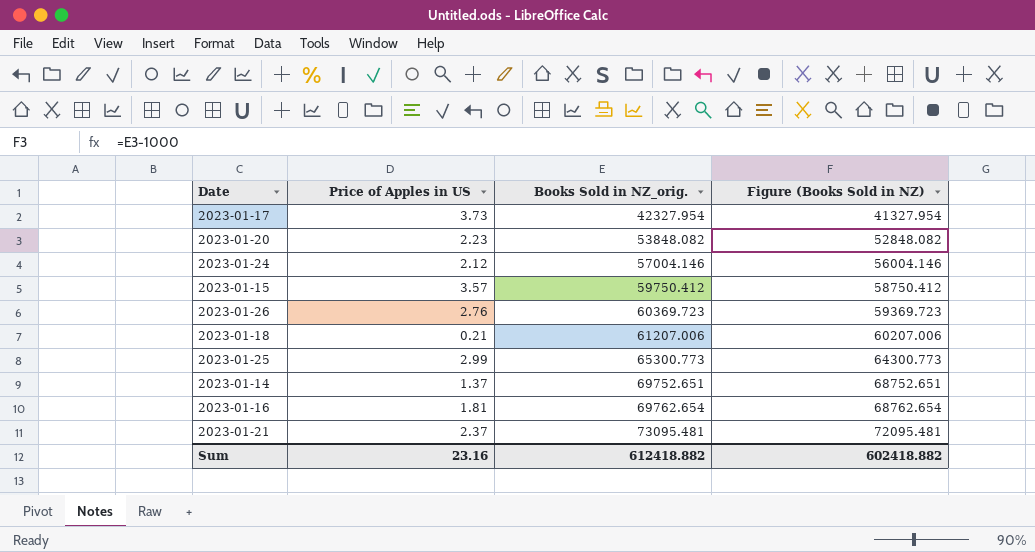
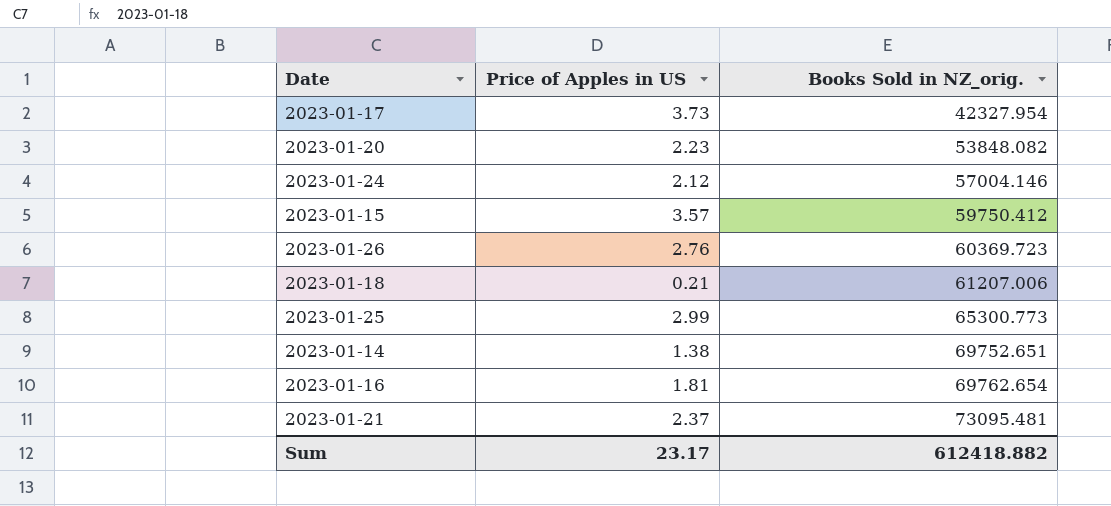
column Figure (Books Sold in NZ) | formula: [Books Sold in NZ_orig.] - 1000 -> none
2023-01-14 | Price of Apples in US: 1.37 -> 1.38
Sum | Price of Apples in US: 23.16 -> 23.17

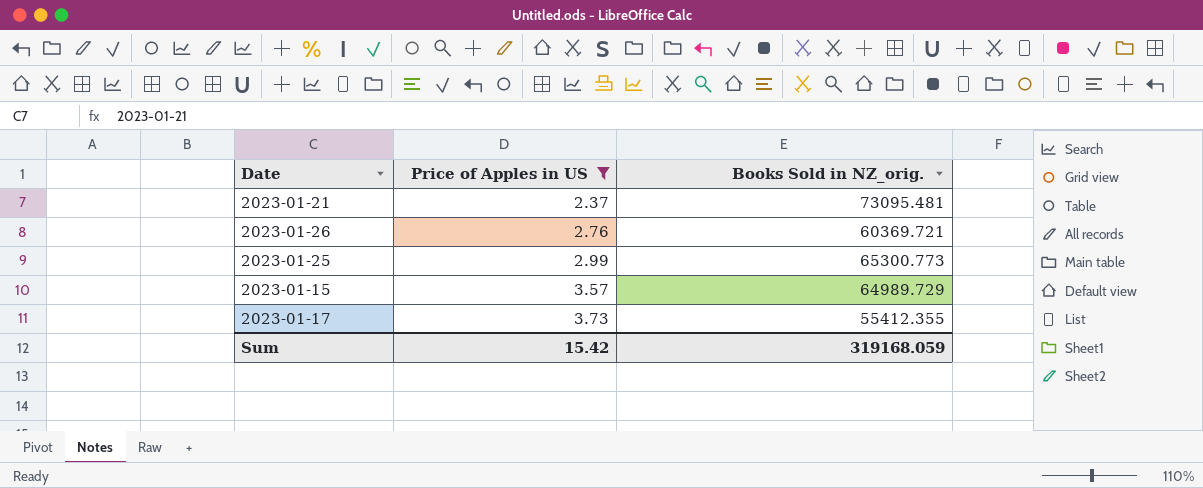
filter: none -> Price of Apples in US >= 2.37
row order: Books Sold in NZ_orig. ascending -> Price of Apples in US ascending
2023-01-26 | Books Sold in NZ_orig.: 60369.723 -> 60369.721
2023-01-15 | Books Sold in NZ_orig.: 59750.412 -> 64989.729
2023-01-17 | Books Sold in NZ_orig.: 42327.954 -> 55412.355
Sum | Price of Apples in US: 23.17 -> 15.42
Sum | Books Sold in NZ_orig.: 612418.882 -> 319168.059

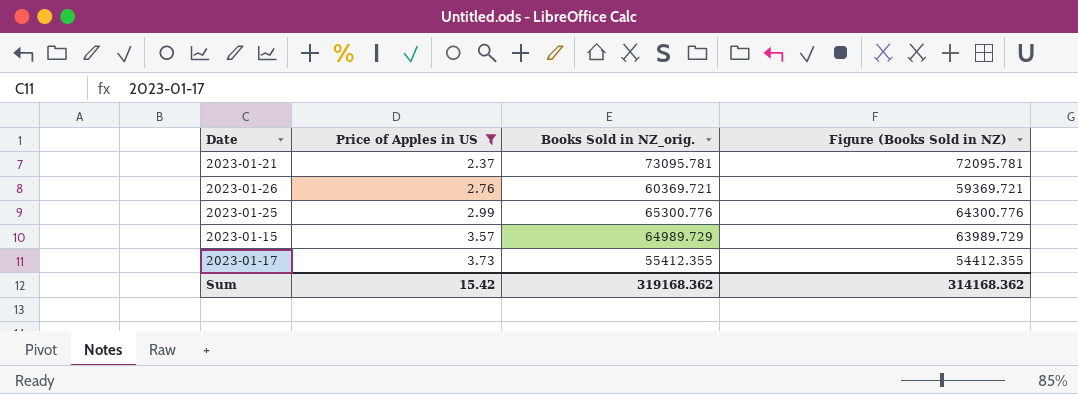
column Figure (Books Sold in NZ) | formula: none -> [Books Sold in NZ_orig.] - 1000
2023-01-21 | Books Sold in NZ_orig.: 73095.481 -> 73095.781
2023-01-25 | Books Sold in NZ_orig.: 65300.773 -> 65300.776
Sum | Books Sold in NZ_orig.: 319168.059 -> 319168.362

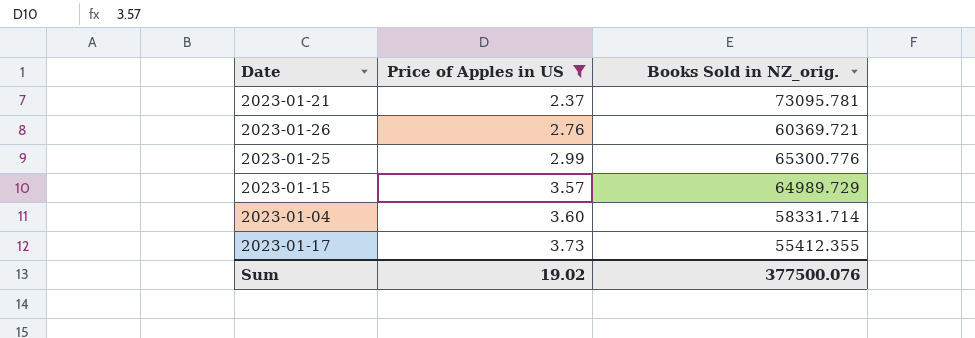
column Figure (Books Sold in NZ) | formula: [Books Sold in NZ_orig.] - 1000 -> none
row 2023-01-04: none -> 3.60 | 58331.714
Sum | Price of Apples in US: 15.42 -> 19.02
Sum | Books Sold in NZ_orig.: 319168.362 -> 377500.076

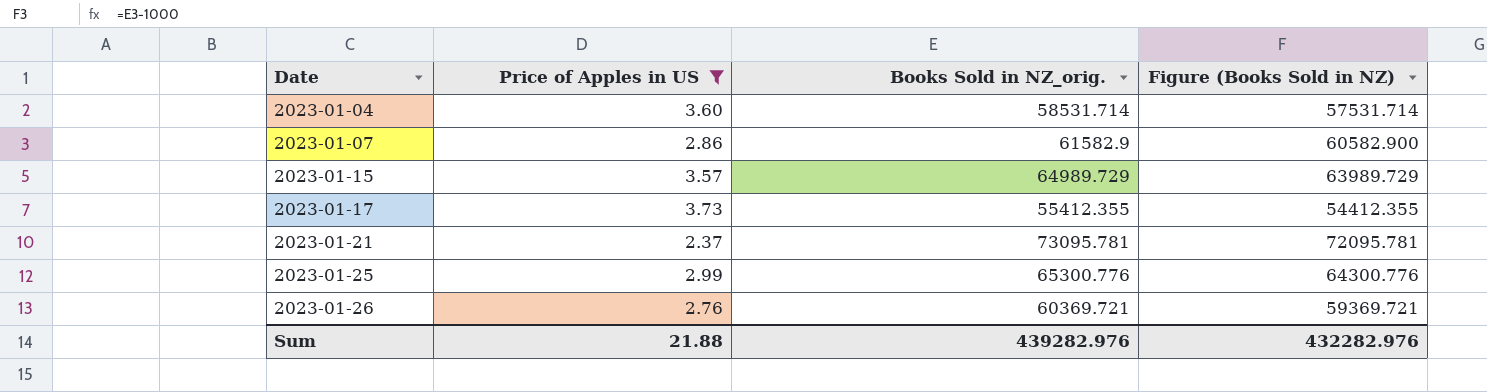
row order: Price of Apples in US ascending -> Date ascending
column Figure (Books Sold in NZ) | formula: none -> [Books Sold in NZ_orig.] - 1000
2023-01-04 | Books Sold in NZ_orig.: 58331.714 -> 58531.714
row 2023-01-07: none -> 2.86 | 61582.9 | 60582.900
Sum | Price of Apples in US: 19.02 -> 21.88
Sum | Books Sold in NZ_orig.: 377500.076 -> 439282.976

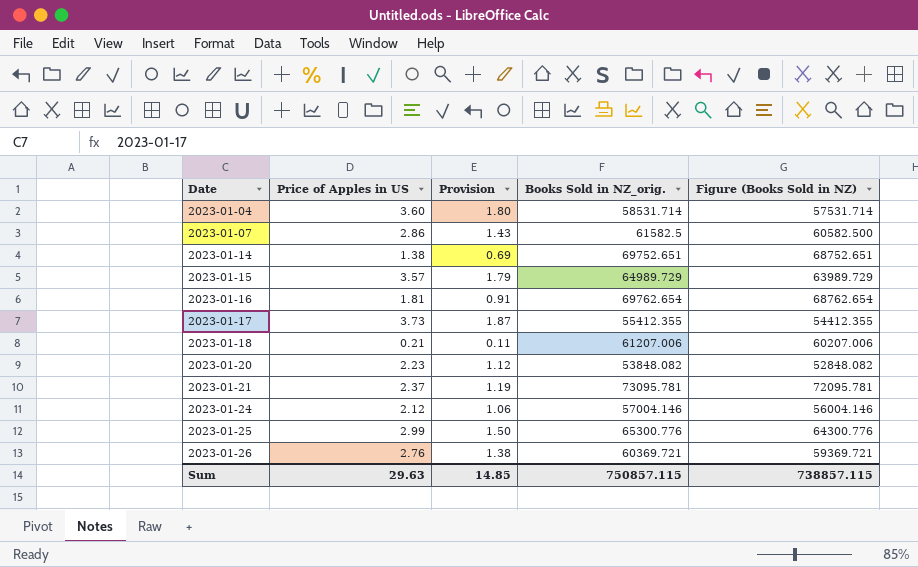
filter: Price of Apples in US >= 2.37 -> none
column Provision | formula: none -> [Price of Apples in US] * 0.5
2023-01-07 | Books Sold in NZ_orig.: 61582.9 -> 61582.5
2023-01-07 | Figure (Books Sold in NZ): 60582.900 -> 60582.500
Sum | Price of Apples in US: 21.88 -> 29.63
Sum | Books Sold in NZ_orig.: 439282.976 -> 750857.115
Sum | Figure (Books Sold in NZ): 432282.976 -> 738857.115

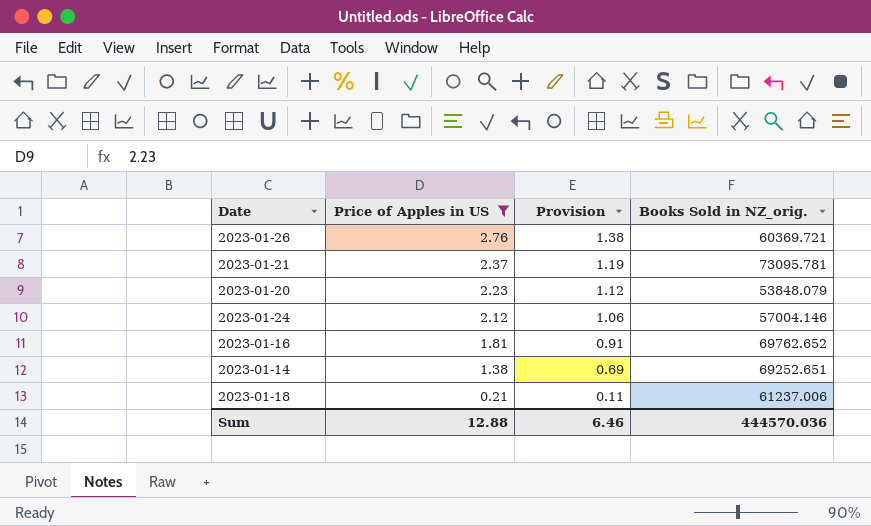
filter: none -> Price of Apples in US <= 2.76
row order: Date ascending -> Price of Apples in US descending
column Figure (Books Sold in NZ) | formula: [Books Sold in NZ_orig.] - 1000 -> none
2023-01-20 | Books Sold in NZ_orig.: 53848.082 -> 53848.079
2023-01-16 | Books Sold in NZ_orig.: 69762.654 -> 69762.652
2023-01-14 | Books Sold in NZ_orig.: 69752.651 -> 69252.651
2023-01-18 | Books Sold in NZ_orig.: 61207.006 -> 61237.006
Sum | Price of Apples in US: 29.63 -> 12.88
Sum | Provision: 14.85 -> 6.46
Sum | Books Sold in NZ_orig.: 750857.115 -> 444570.036

